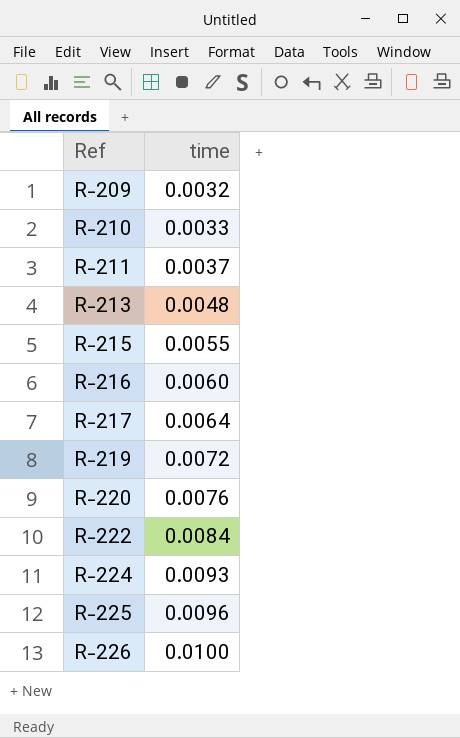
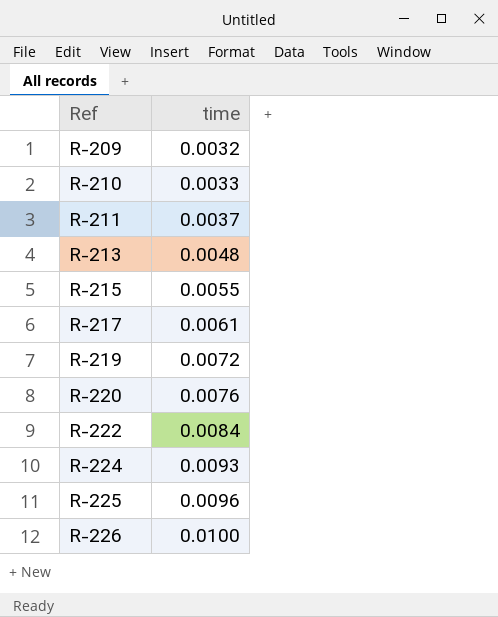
row R-216: 0.0060 -> none
R-217 | time: 0.0064 -> 0.0061

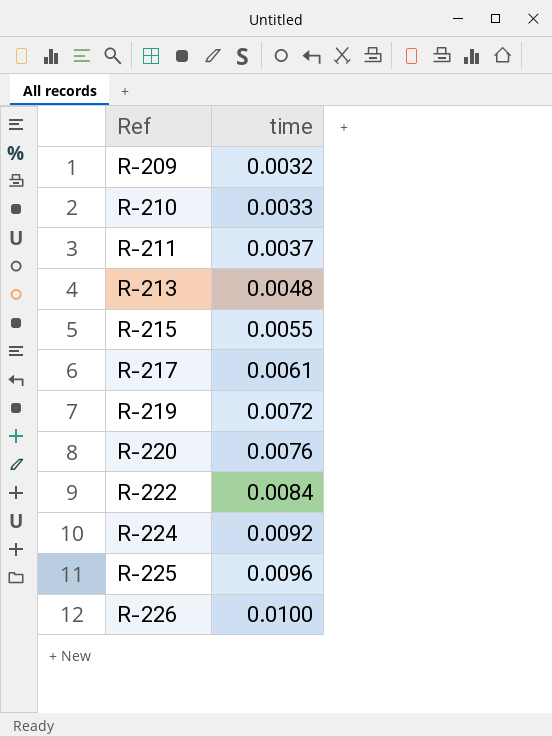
R-224 | time: 0.0093 -> 0.0092

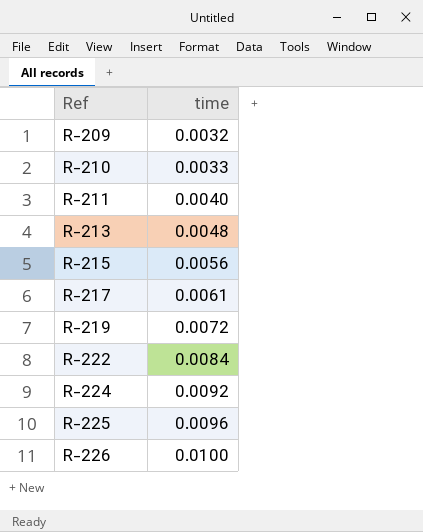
row R-220: 0.0076 -> none
R-211 | time: 0.0037 -> 0.0040
R-215 | time: 0.0055 -> 0.0056

